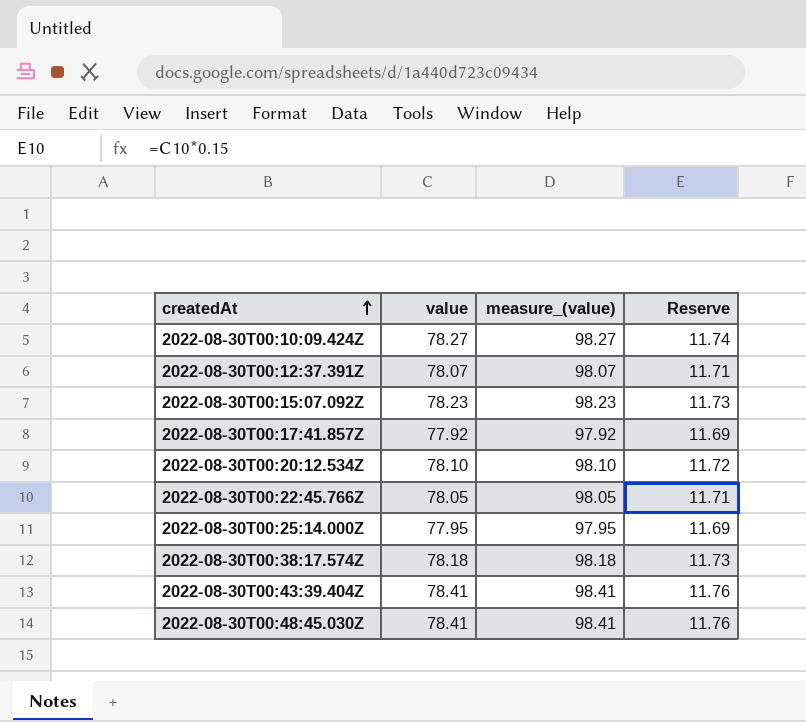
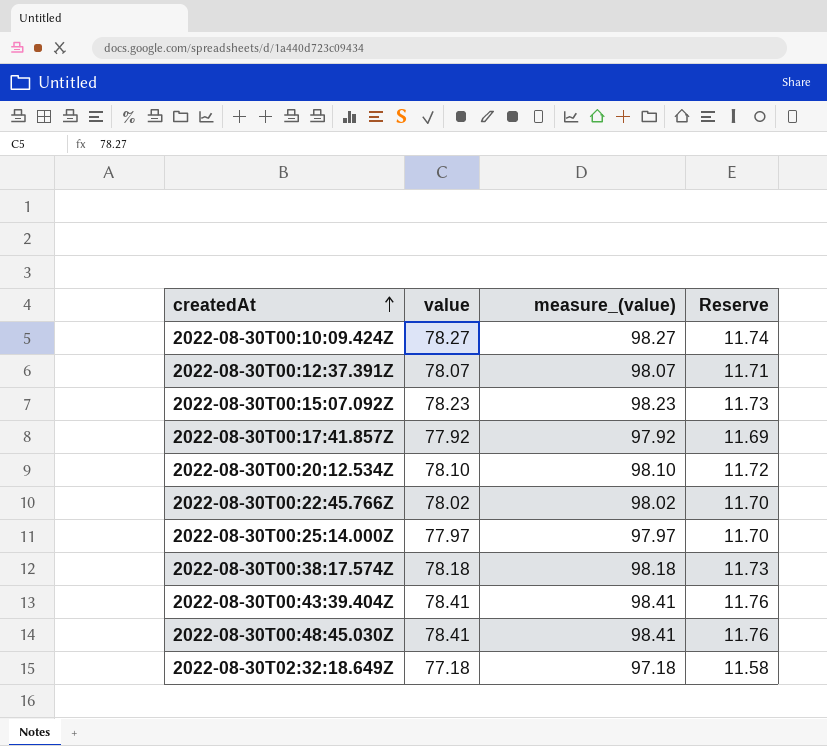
2022-08-30T00:22:45.766Z | value: 78.05 -> 78.02
2022-08-30T00:22:45.766Z | measure_(value): 98.05 -> 98.02
2022-08-30T00:22:45.766Z | Reserve: 11.71 -> 11.70
2022-08-30T00:25:14.000Z | value: 77.95 -> 77.97
2022-08-30T00:25:14.000Z | measure_(value): 97.95 -> 97.97
2022-08-30T00:25:14.000Z | Reserve: 11.69 -> 11.70
row 2022-08-30T02:32:18.649Z: none -> 77.18 | 97.18 | 11.58

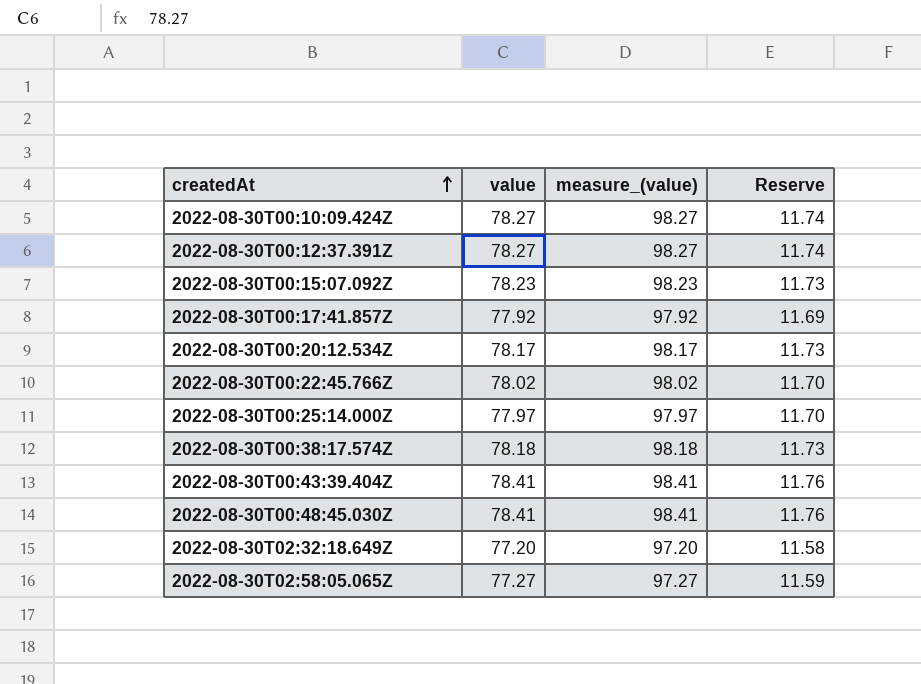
2022-08-30T00:12:37.391Z | value: 78.07 -> 78.27
2022-08-30T00:12:37.391Z | measure_(value): 98.07 -> 98.27
2022-08-30T00:12:37.391Z | Reserve: 11.71 -> 11.74
2022-08-30T00:20:12.534Z | value: 78.10 -> 78.17
2022-08-30T00:20:12.534Z | measure_(value): 98.10 -> 98.17
2022-08-30T00:20:12.534Z | Reserve: 11.72 -> 11.73
2022-08-30T02:32:18.649Z | value: 77.18 -> 77.20
2022-08-30T02:32:18.649Z | measure_(value): 97.18 -> 97.20
row 2022-08-30T02:58:05.065Z: none -> 77.27 | 97.27 | 11.59

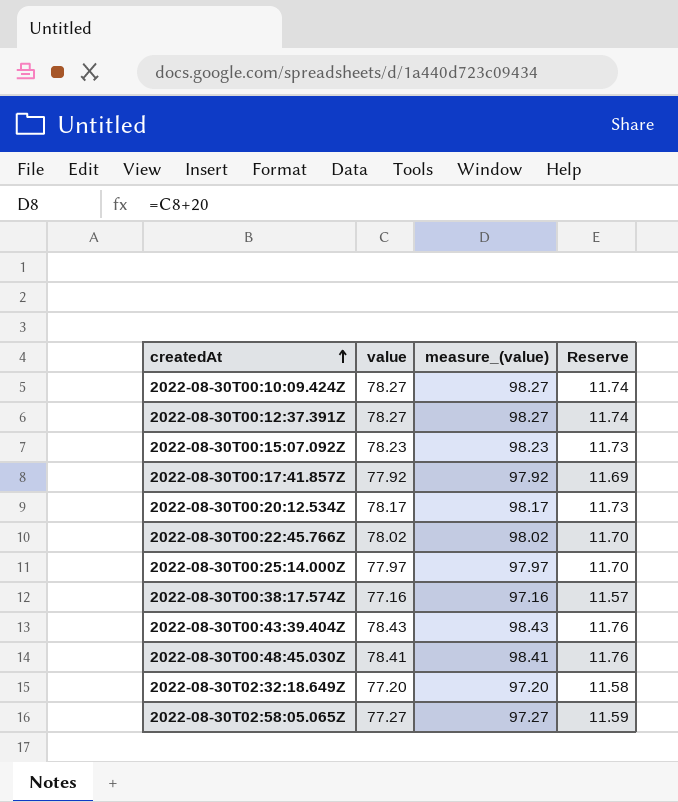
2022-08-30T00:38:17.574Z | value: 78.18 -> 77.16
2022-08-30T00:38:17.574Z | measure_(value): 98.18 -> 97.16
2022-08-30T00:38:17.574Z | Reserve: 11.73 -> 11.57
2022-08-30T00:43:39.404Z | value: 78.41 -> 78.43
2022-08-30T00:43:39.404Z | measure_(value): 98.41 -> 98.43

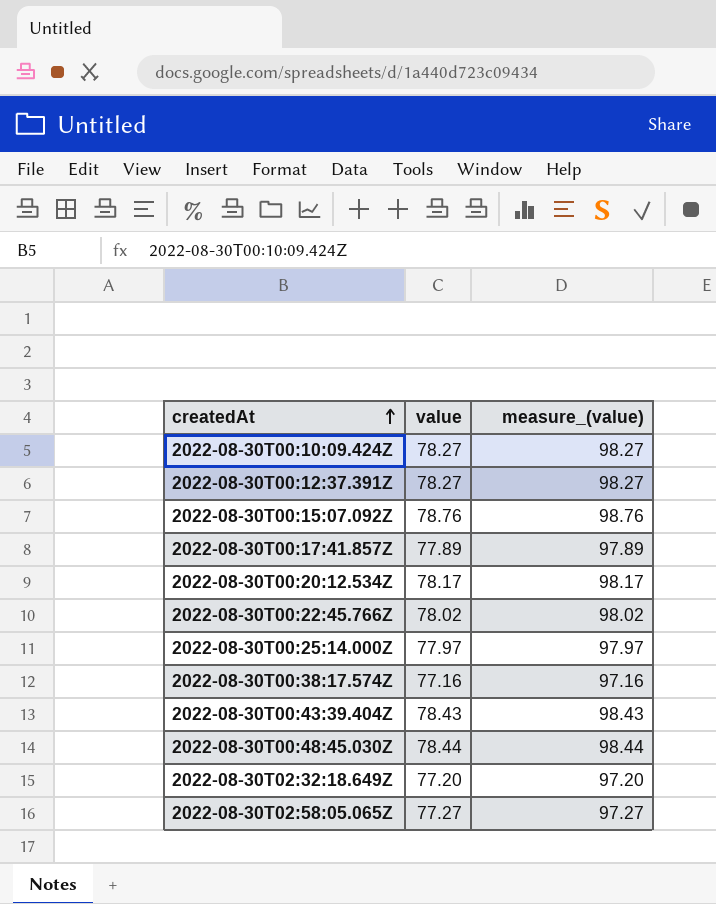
column Reserve | formula: [value] * 0.15 -> none
2022-08-30T00:15:07.092Z | value: 78.23 -> 78.76
2022-08-30T00:15:07.092Z | measure_(value): 98.23 -> 98.76
2022-08-30T00:17:41.857Z | value: 77.92 -> 77.89
2022-08-30T00:17:41.857Z | measure_(value): 97.92 -> 97.89
2022-08-30T00:48:45.030Z | value: 78.41 -> 78.44
2022-08-30T00:48:45.030Z | measure_(value): 98.41 -> 98.44

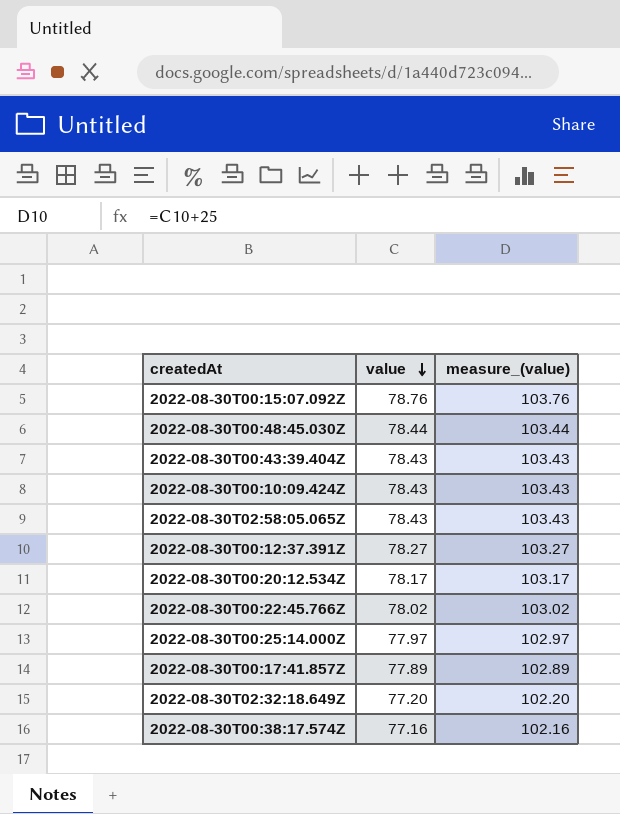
row order: createdAt ascending -> value descending
column measure_(value) | formula: [value] + 20 -> [value] + 25
2022-08-30T00:10:09.424Z | value: 78.27 -> 78.43
2022-08-30T02:58:05.065Z | value: 77.27 -> 78.43

